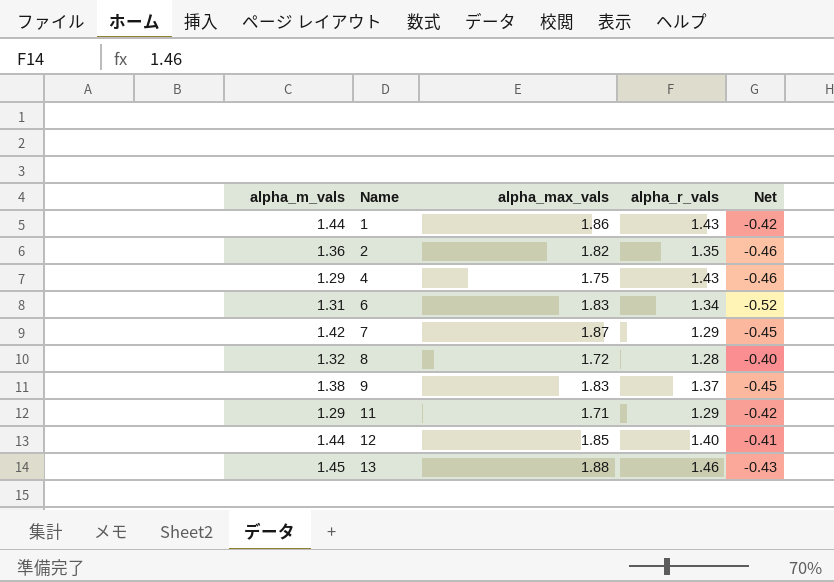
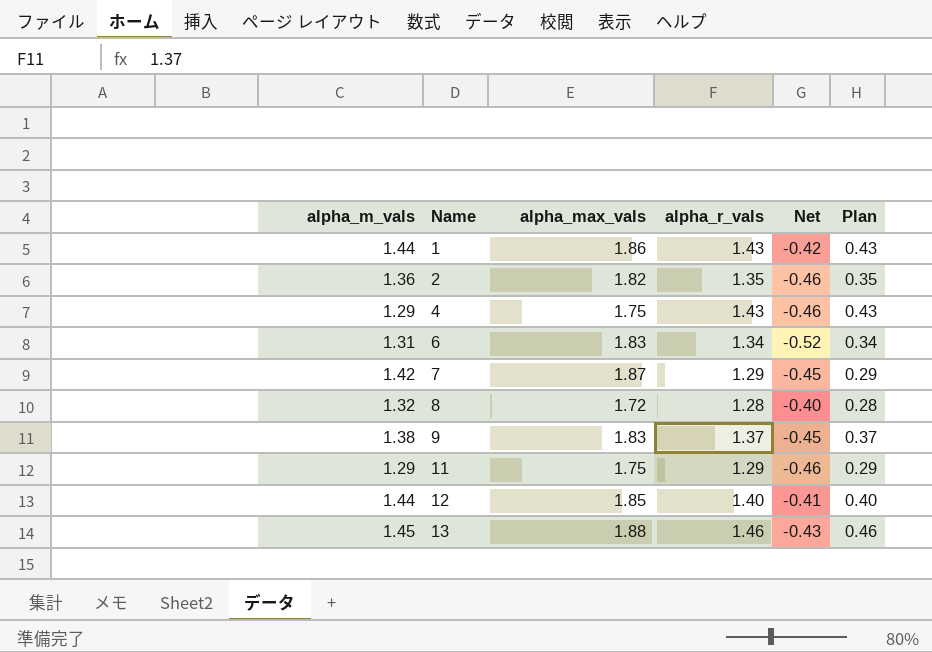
column Plan | formula: none -> [alpha_r_vals] - 1
11 | alpha_max_vals: 1.71 -> 1.75
11 | Net: -0.42 -> -0.46

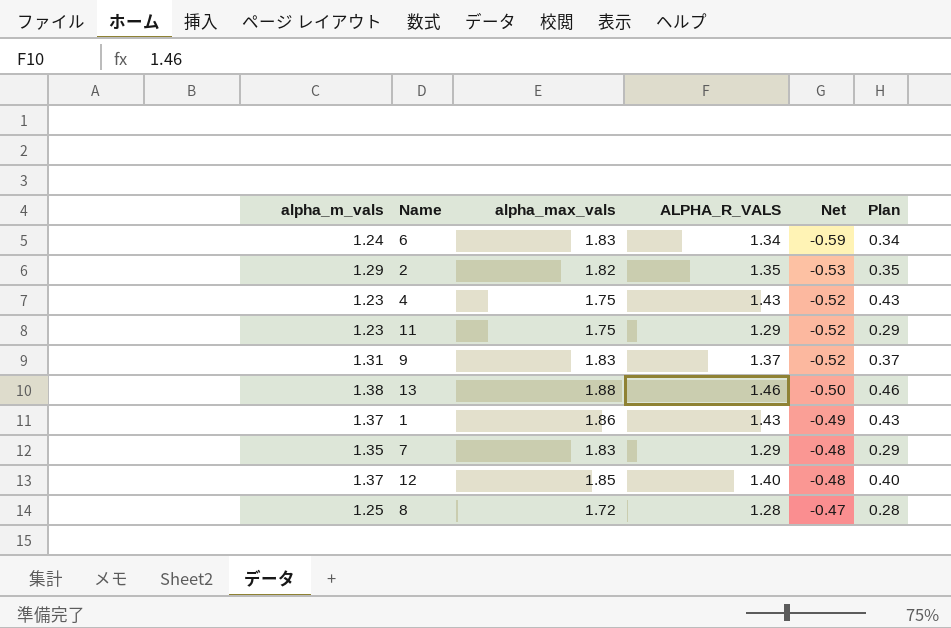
row order: Name ascending -> Net ascending
column name: alpha_r_vals -> ALPHA_R_VALS
6 | alpha_m_vals: 1.31 -> 1.24
6 | Net: -0.52 -> -0.59
2 | alpha_m_vals: 1.36 -> 1.29
2 | Net: -0.46 -> -0.53
4 | alpha_m_vals: 1.29 -> 1.23
4 | Net: -0.46 -> -0.52
11 | alpha_m_vals: 1.29 -> 1.23
11 | Net: -0.46 -> -0.52
9 | alpha_m_vals: 1.38 -> 1.31
9 | Net: -0.45 -> -0.52
13 | alpha_m_vals: 1.45 -> 1.38
13 | Net: -0.43 -> -0.50
1 | alpha_m_vals: 1.44 -> 1.37
1 | Net: -0.42 -> -0.49
7 | alpha_m_vals: 1.42 -> 1.35
7 | alpha_max_vals: 1.87 -> 1.83
7 | Net: -0.45 -> -0.48
12 | alpha_m_vals: 1.44 -> 1.37
12 | Net: -0.41 -> -0.48
8 | alpha_m_vals: 1.32 -> 1.25
8 | Net: -0.40 -> -0.47

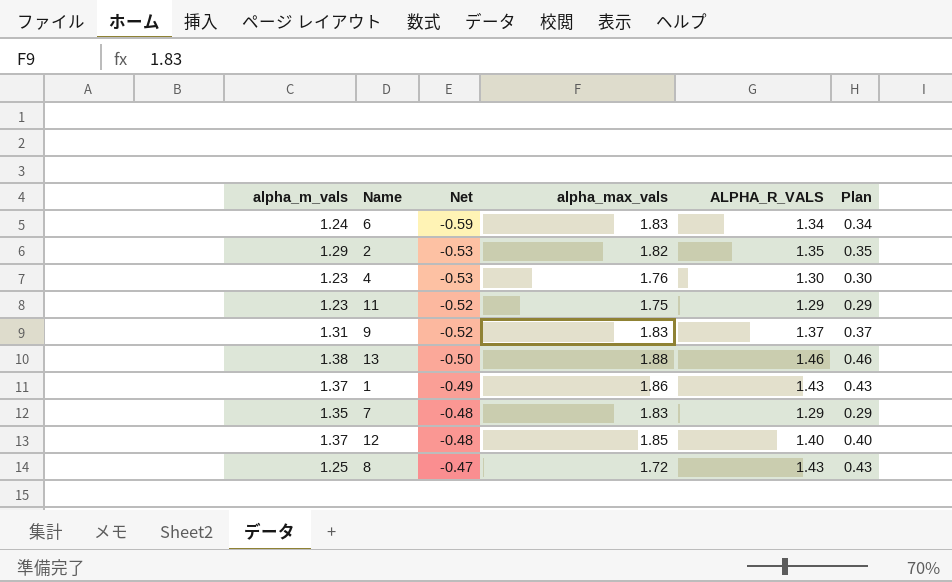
column Net | position: 5 -> 3
4 | Net: -0.52 -> -0.53
4 | alpha_max_vals: 1.75 -> 1.76
4 | ALPHA_R_VALS: 1.43 -> 1.30
4 | Plan: 0.43 -> 0.30
8 | ALPHA_R_VALS: 1.28 -> 1.43
8 | Plan: 0.28 -> 0.43

